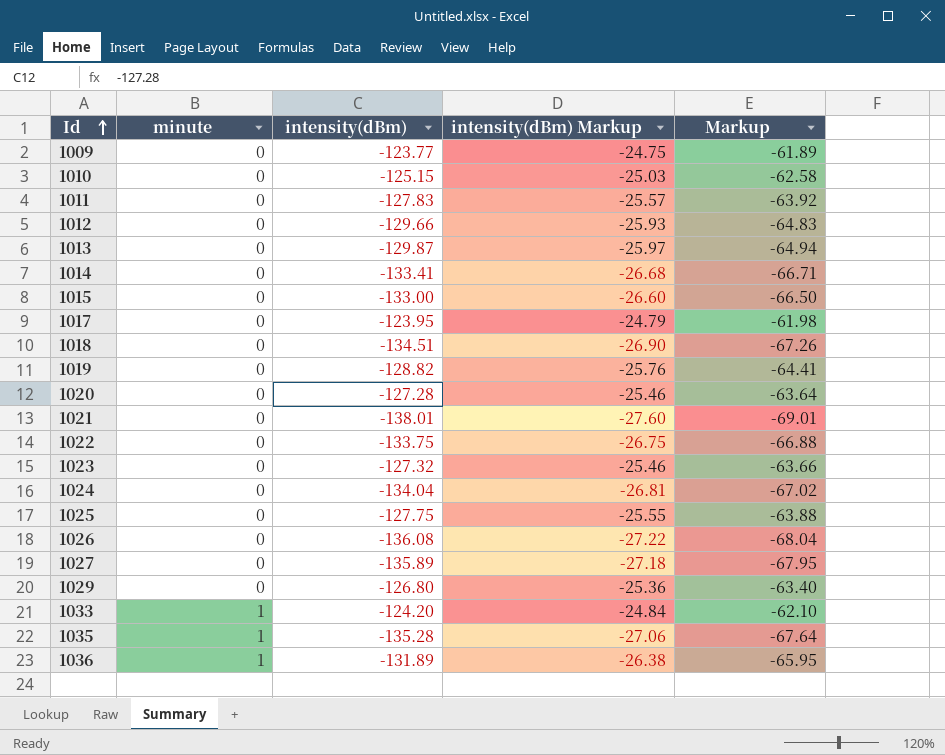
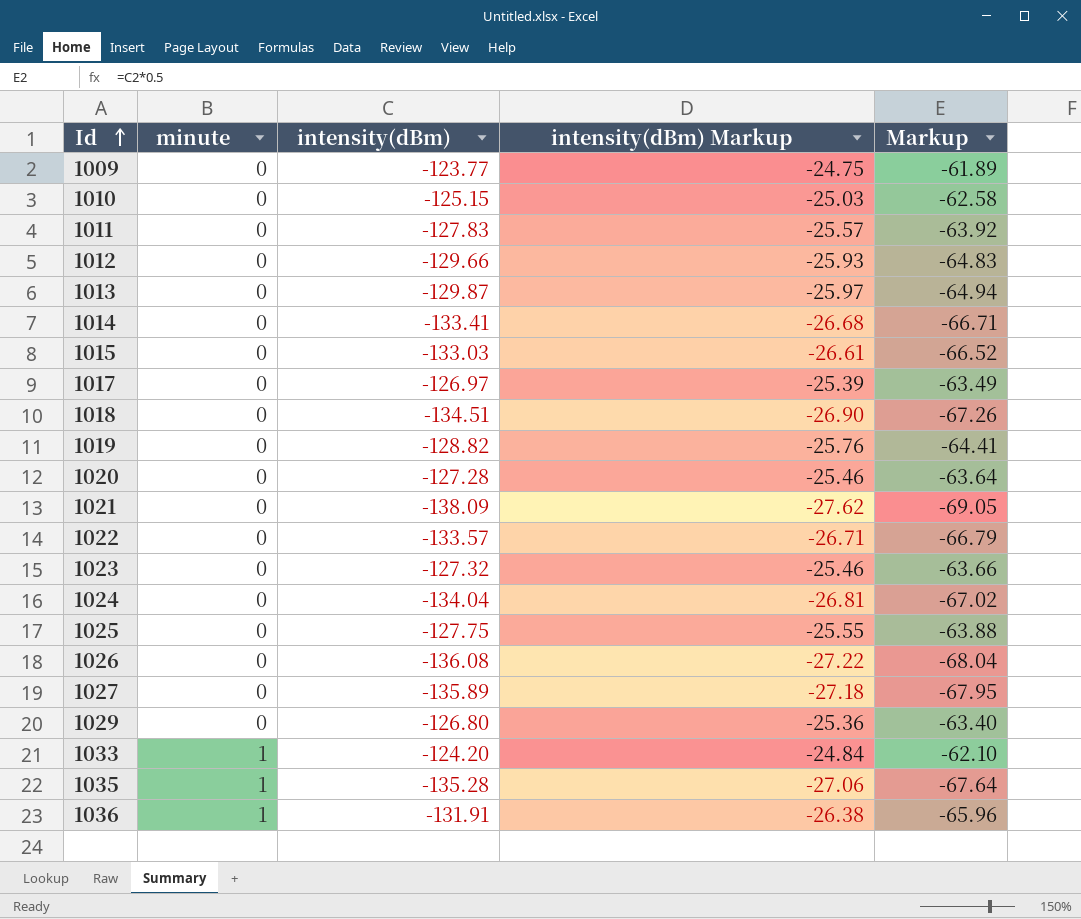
1015 | intensity(dBm): -133.00 -> -133.03
1015 | intensity(dBm) Markup: -26.60 -> -26.61
1015 | Markup: -66.50 -> -66.52
1017 | intensity(dBm): -123.95 -> -126.97
1017 | intensity(dBm) Markup: -24.79 -> -25.39
1017 | Markup: -61.98 -> -63.49
1021 | intensity(dBm): -138.01 -> -138.09
1021 | intensity(dBm) Markup: -27.60 -> -27.62
1021 | Markup: -69.01 -> -69.05
1022 | intensity(dBm): -133.75 -> -133.57
1022 | intensity(dBm) Markup: -26.75 -> -26.71
1022 | Markup: -66.88 -> -66.79
1036 | intensity(dBm): -131.89 -> -131.91
1036 | Markup: -65.95 -> -65.96

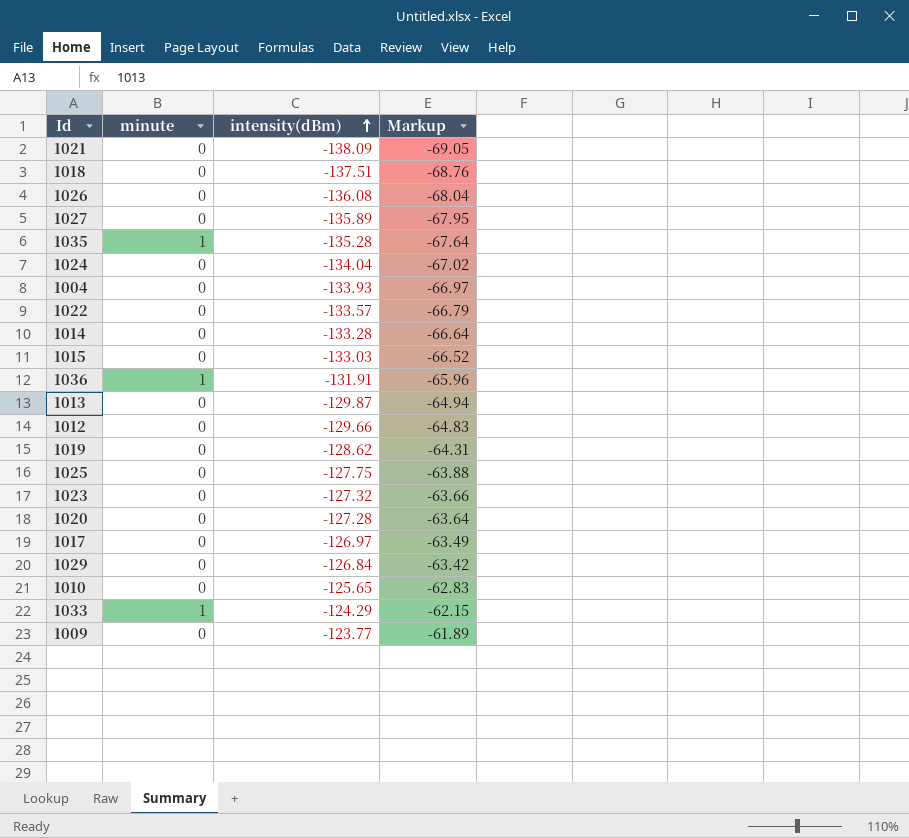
row order: Id ascending -> intensity(dBm) ascending
column intensity(dBm) Markup | formula: [intensity(dBm)] * 0.2 -> none
row 1011: 0 | -127.83 | -25.57 | -63.92 -> none
1018 | intensity(dBm): -134.51 -> -137.51
1018 | Markup: -67.26 -> -68.76
row 1004: none -> 0 | -133.93 | -66.97
1014 | intensity(dBm): -133.41 -> -133.28
1014 | Markup: -66.71 -> -66.64
1019 | intensity(dBm): -128.82 -> -128.62
1019 | Markup: -64.41 -> -64.31
1029 | intensity(dBm): -126.80 -> -126.84
1029 | Markup: -63.40 -> -63.42
1010 | intensity(dBm): -125.15 -> -125.65
1010 | Markup: -62.58 -> -62.83
1033 | intensity(dBm): -124.20 -> -124.29
1033 | Markup: -62.10 -> -62.15

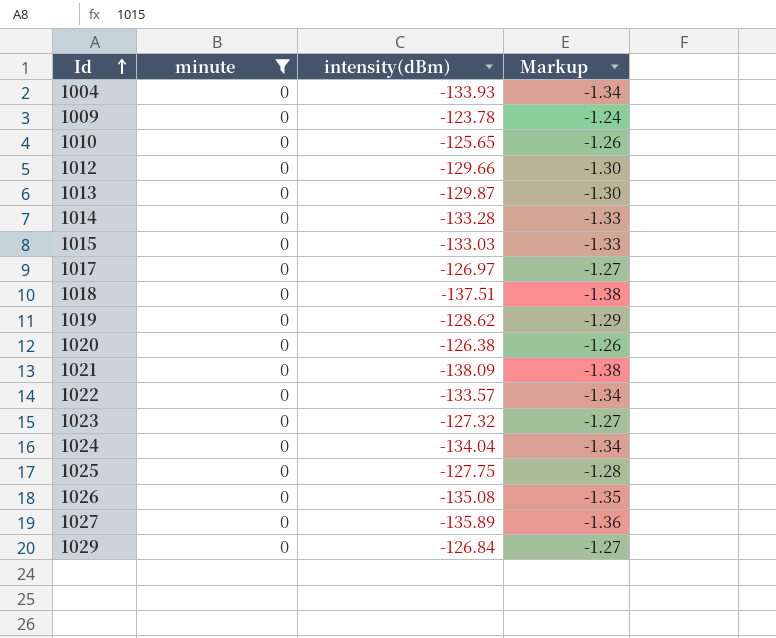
filter: none -> minute = 0
row order: intensity(dBm) ascending -> Id ascending
column Markup | formula: [intensity(dBm)] * 0.5 -> [intensity(dBm)] * 0.01
1009 | intensity(dBm): -123.77 -> -123.78
1020 | intensity(dBm): -127.28 -> -126.38
1026 | intensity(dBm): -136.08 -> -135.08

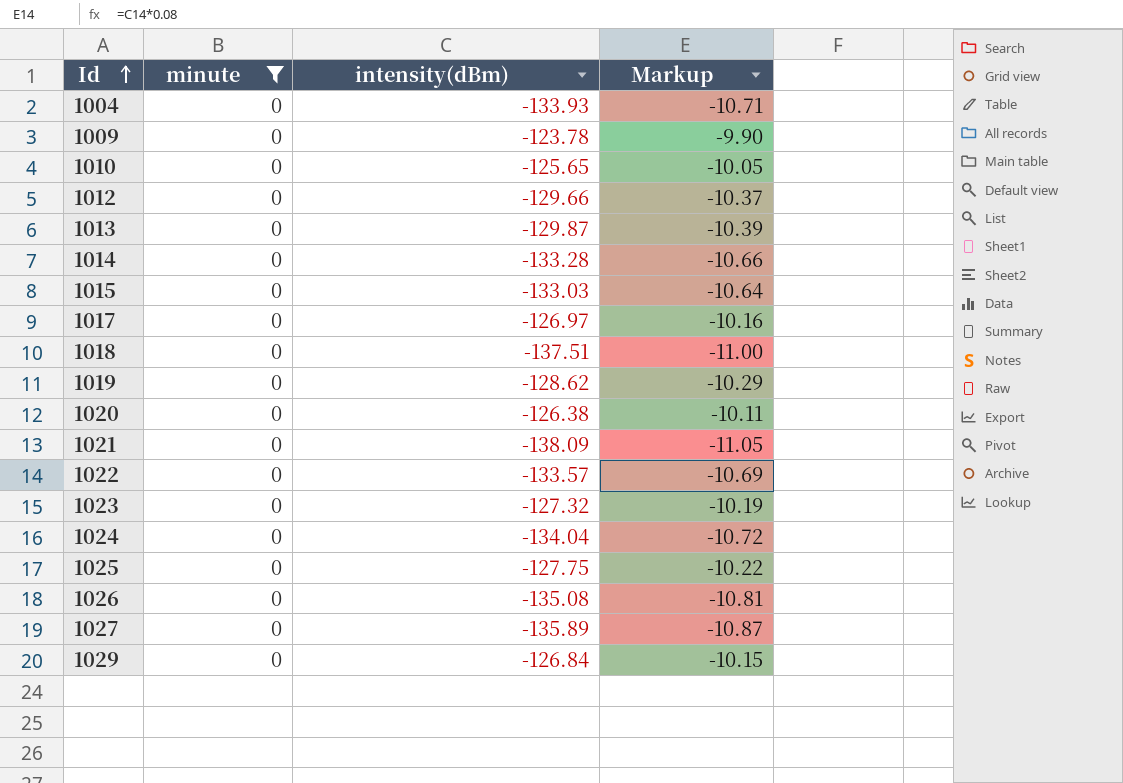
column Markup | formula: [intensity(dBm)] * 0.01 -> [intensity(dBm)] * 0.08

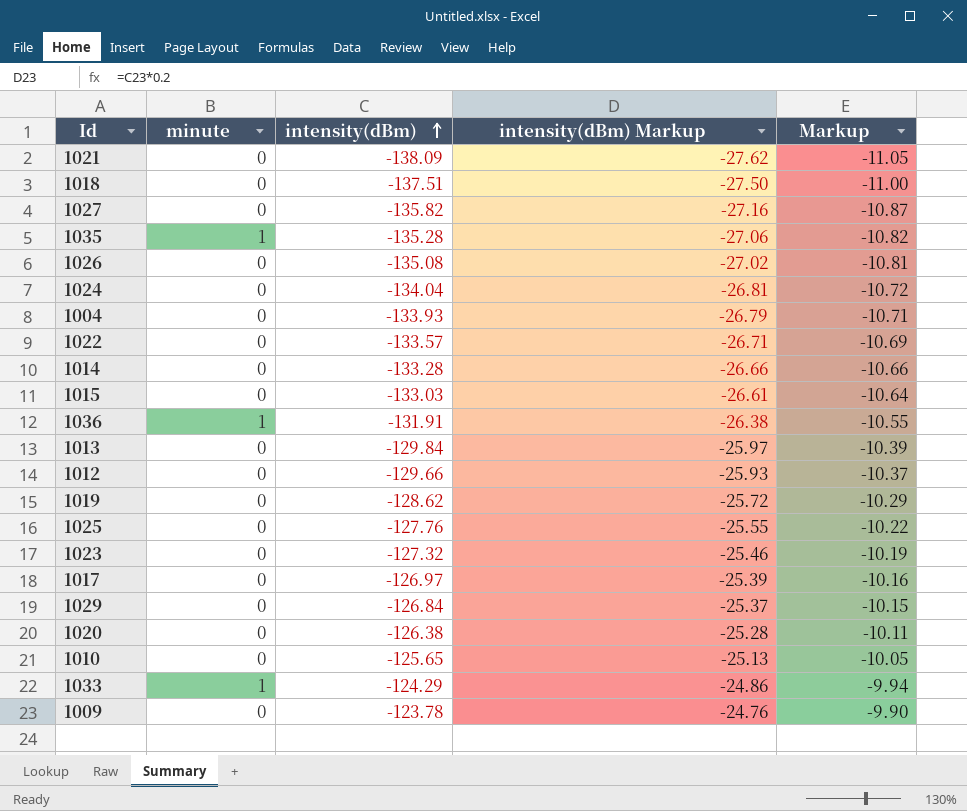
filter: minute = 0 -> none
row order: Id ascending -> intensity(dBm) ascending
column intensity(dBm) Markup | formula: none -> [intensity(dBm)] * 0.2
1027 | intensity(dBm): -135.89 -> -135.82
1013 | intensity(dBm): -129.87 -> -129.84
1025 | intensity(dBm): -127.75 -> -127.76

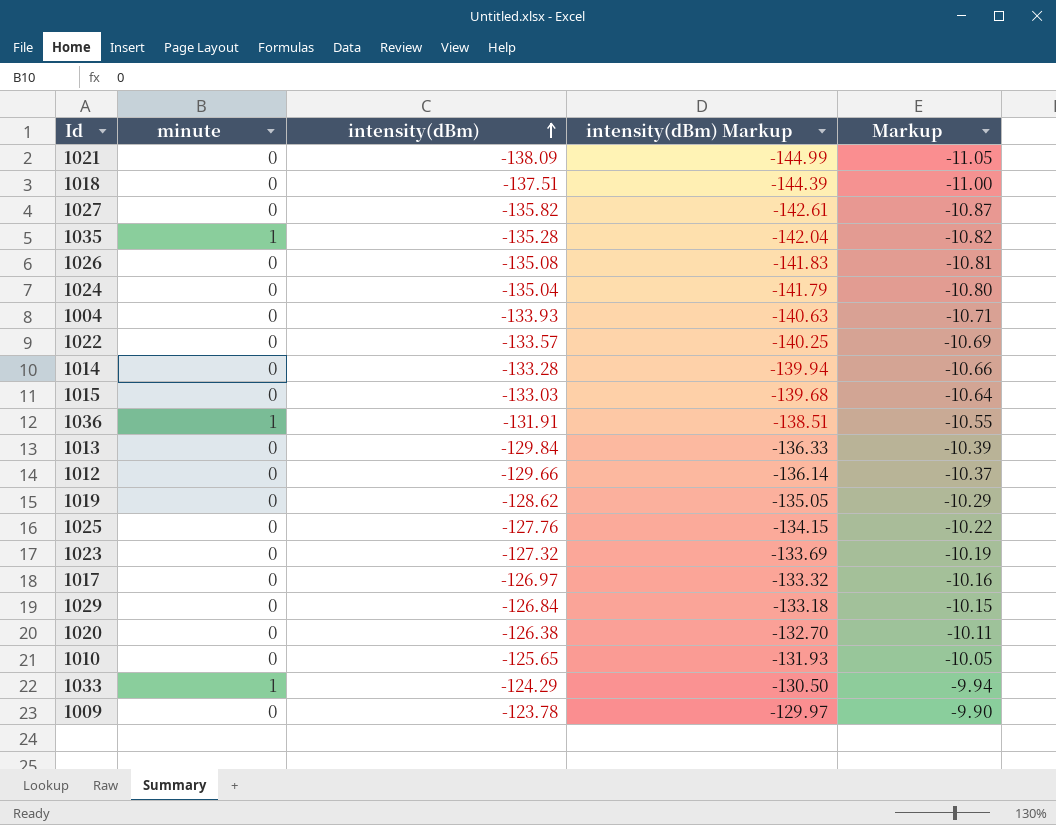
column intensity(dBm) Markup | formula: [intensity(dBm)] * 0.2 -> [intensity(dBm)] * 1.05
1024 | intensity(dBm): -134.04 -> -135.04
1024 | Markup: -10.72 -> -10.80

